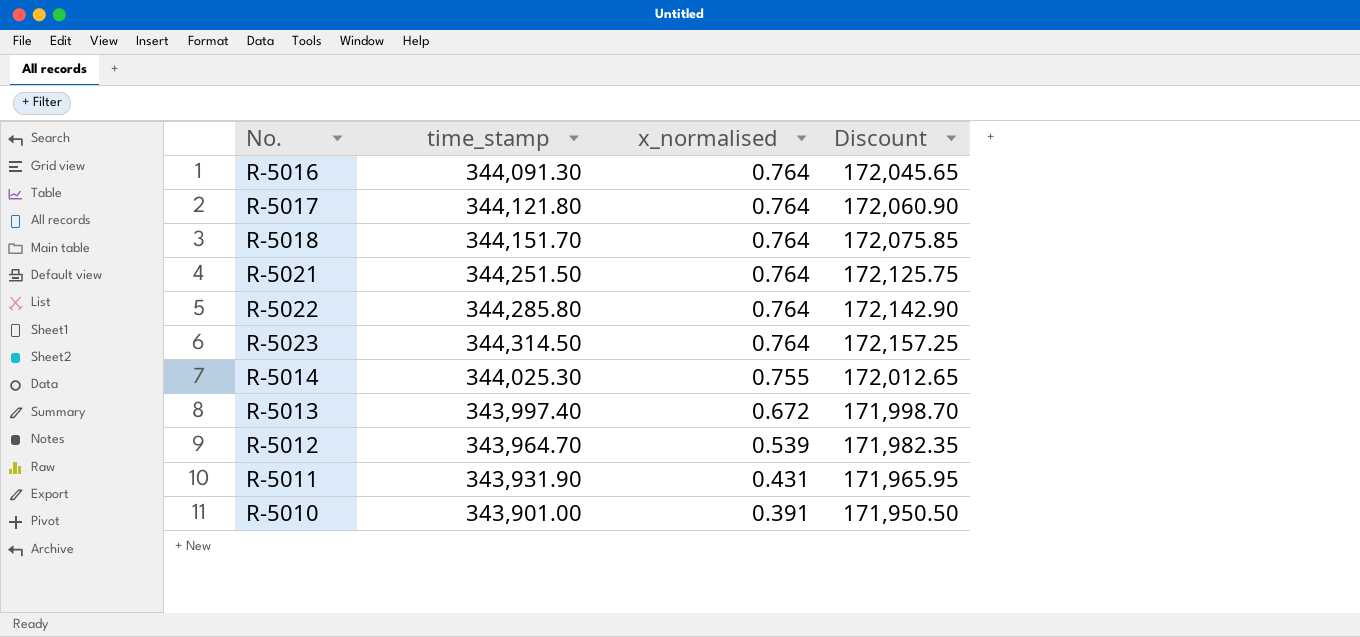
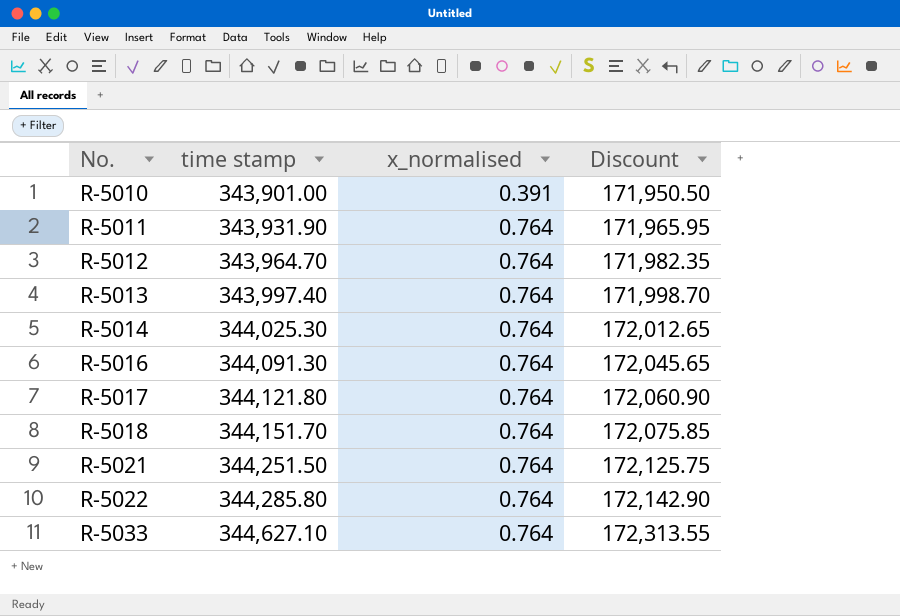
row order: x_normalised descending -> No. ascending
column name: time_stamp -> time stamp
row R-5023: 344,314.50 | 0.764 | 172,157.25 -> none
R-5011 | x_normalised: 0.431 -> 0.764
R-5012 | x_normalised: 0.539 -> 0.764
R-5013 | x_normalised: 0.672 -> 0.764
R-5014 | x_normalised: 0.755 -> 0.764
row R-5033: none -> 344,627.10 | 0.764 | 172,313.55

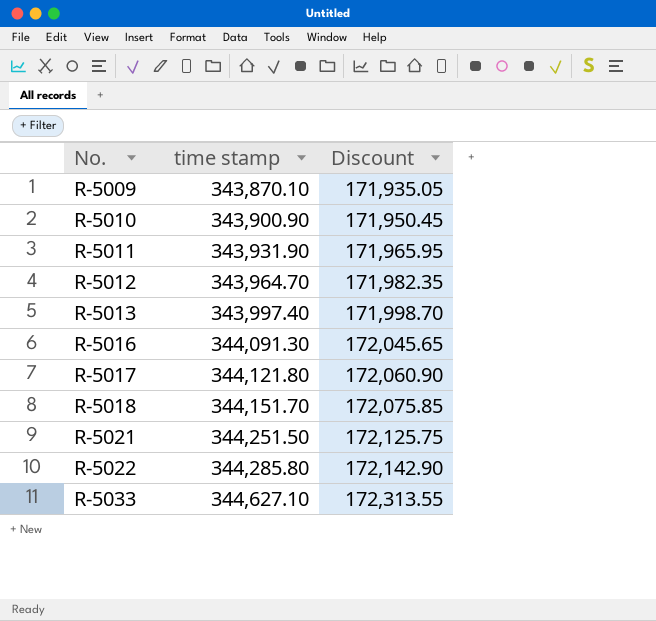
column x_normalised | position: 3 -> none
row R-5014: 344,025.30 | 0.764 | 172,012.65 -> none
row R-5009: none -> 343,870.10 | 171,935.05
R-5010 | time stamp: 343,901.00 -> 343,900.90
R-5010 | Discount: 171,950.50 -> 171,950.45

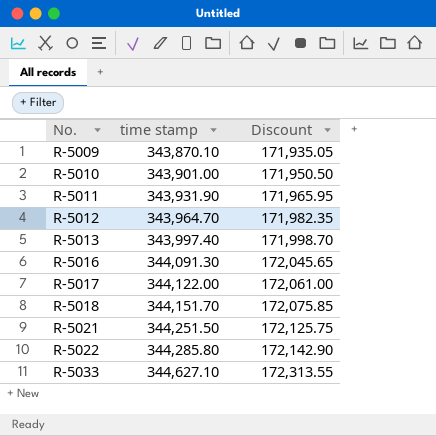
R-5010 | time stamp: 343,900.90 -> 343,901.00
R-5010 | Discount: 171,950.45 -> 171,950.50
R-5017 | time stamp: 344,121.80 -> 344,122.00
R-5017 | Discount: 172,060.90 -> 172,061.00

